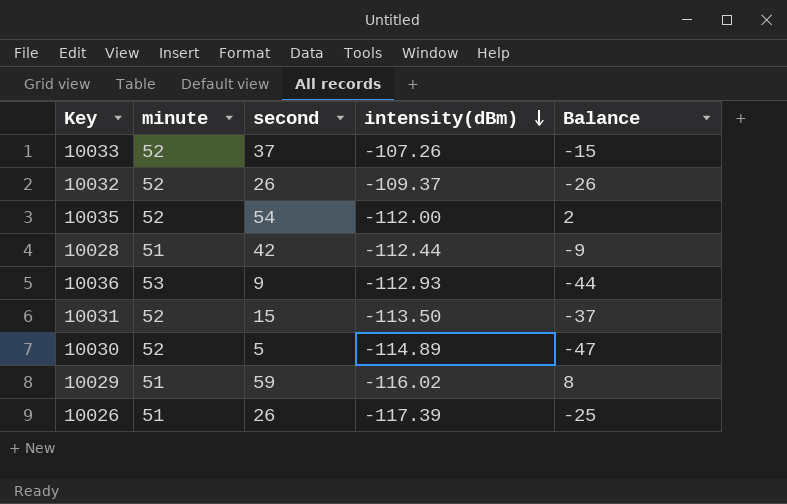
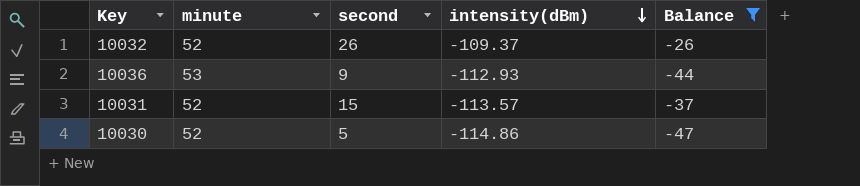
filter: none -> Balance <= -26
10031 | intensity(dBm): -113.50 -> -113.57
10030 | intensity(dBm): -114.89 -> -114.86

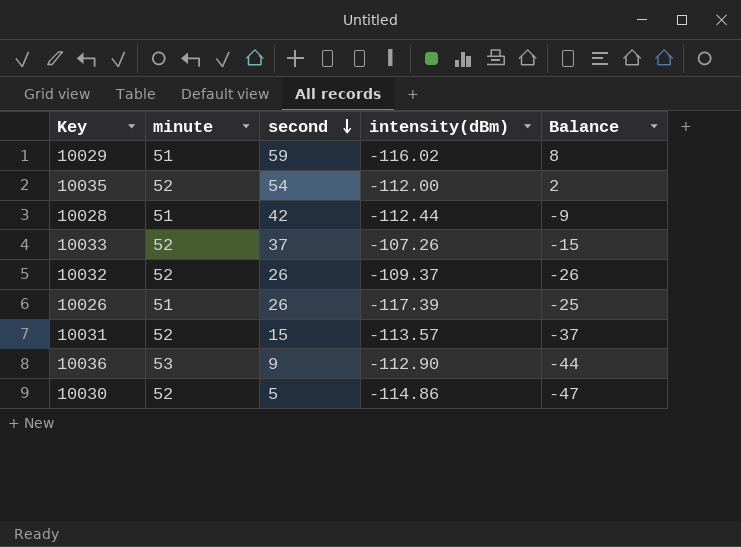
filter: Balance <= -26 -> none
row order: intensity(dBm) descending -> second descending
10036 | intensity(dBm): -112.93 -> -112.90

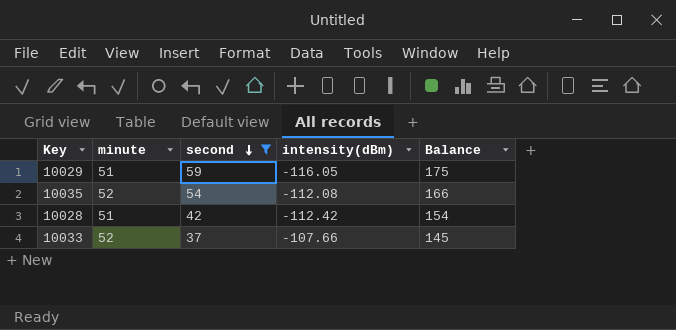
filter: none -> second >= 37
column Balance | formula: [second] - [minute] -> [second] - [intensity(dBm)]
10029 | intensity(dBm): -116.02 -> -116.05
10035 | intensity(dBm): -112.00 -> -112.08
10028 | intensity(dBm): -112.44 -> -112.42
10033 | intensity(dBm): -107.26 -> -107.66

